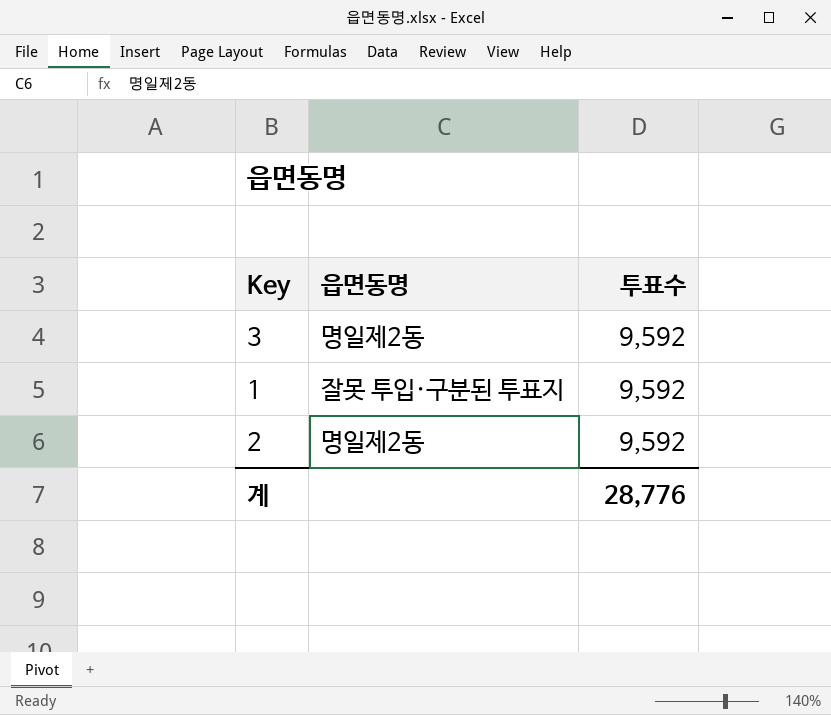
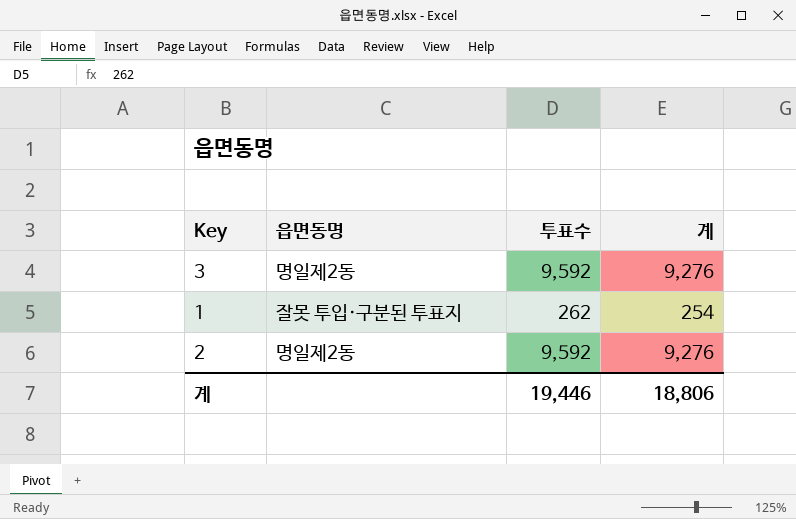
column 계 | position: none -> 4
1 | 투표수: 9,592 -> 262
계 | 투표수: 28,776 -> 19,446

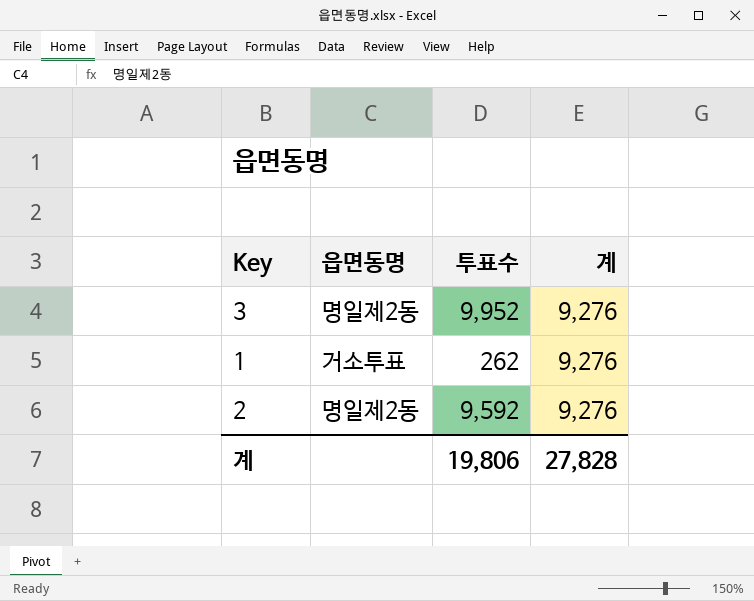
3 | 투표수: 9,592 -> 9,952
1 | 읍면동명: 잘못 투입·구분된 투표지 -> 거소투표
1 | 계: 254 -> 9,276
계 | 투표수: 19,446 -> 19,806
계 | 계: 18,806 -> 27,828

